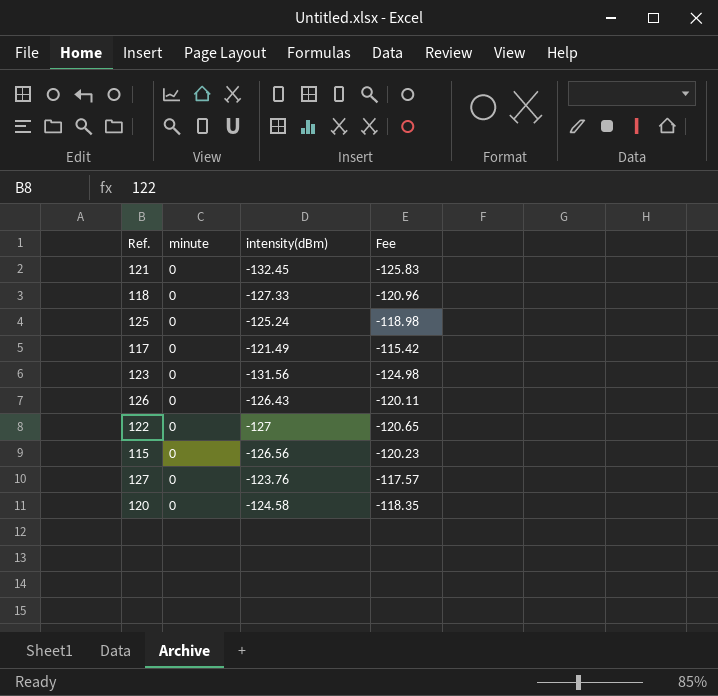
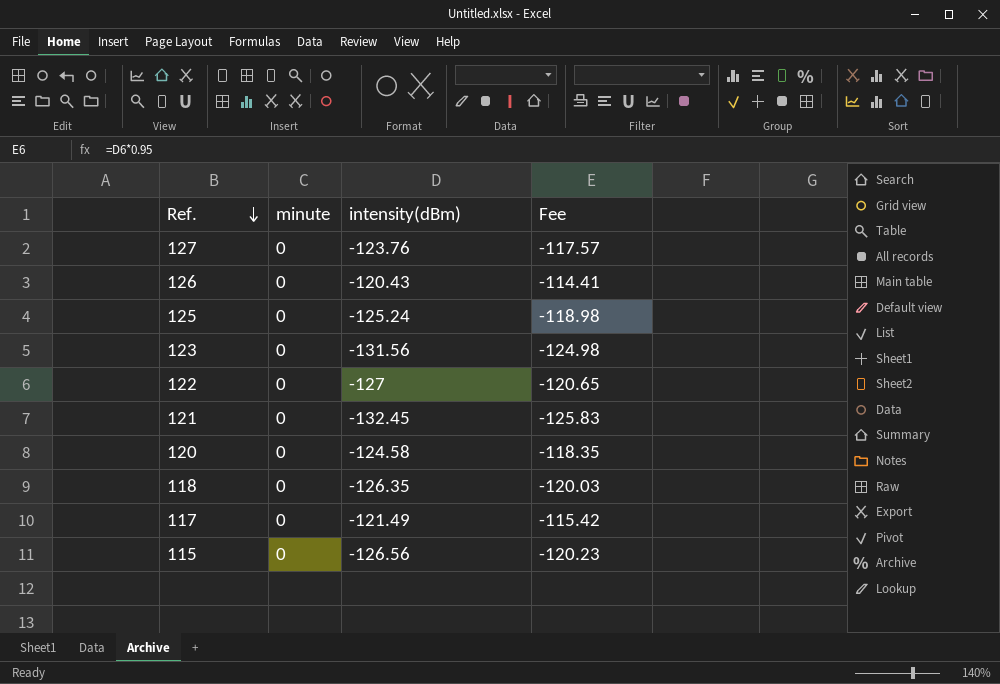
row order: none -> Ref. descending
126 | intensity(dBm): -126.43 -> -120.43
126 | Fee: -120.11 -> -114.41
118 | intensity(dBm): -127.33 -> -126.35
118 | Fee: -120.96 -> -120.03

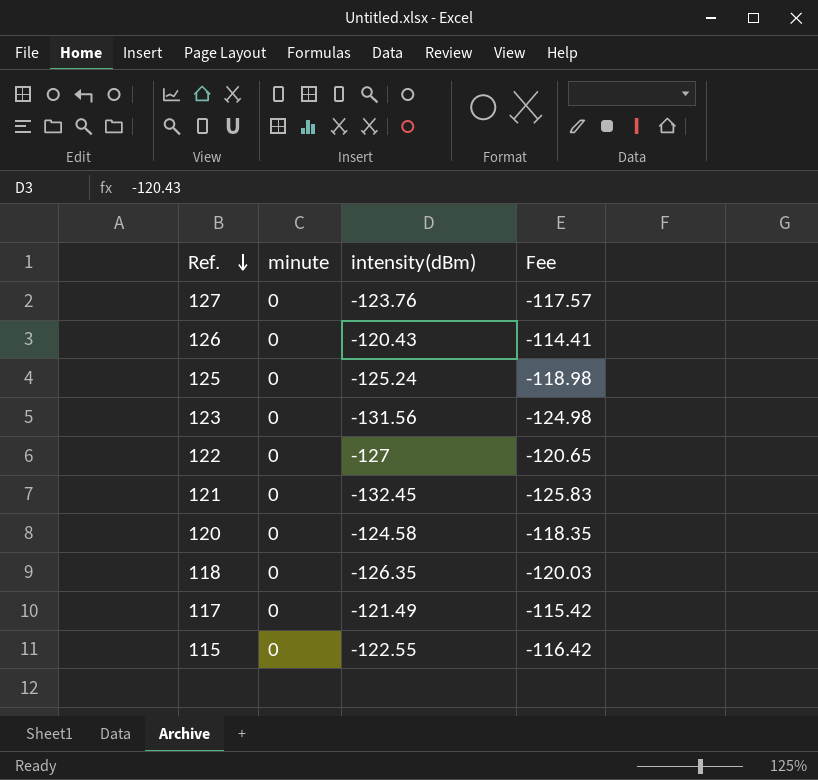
115 | intensity(dBm): -126.56 -> -122.55
115 | Fee: -120.23 -> -116.42

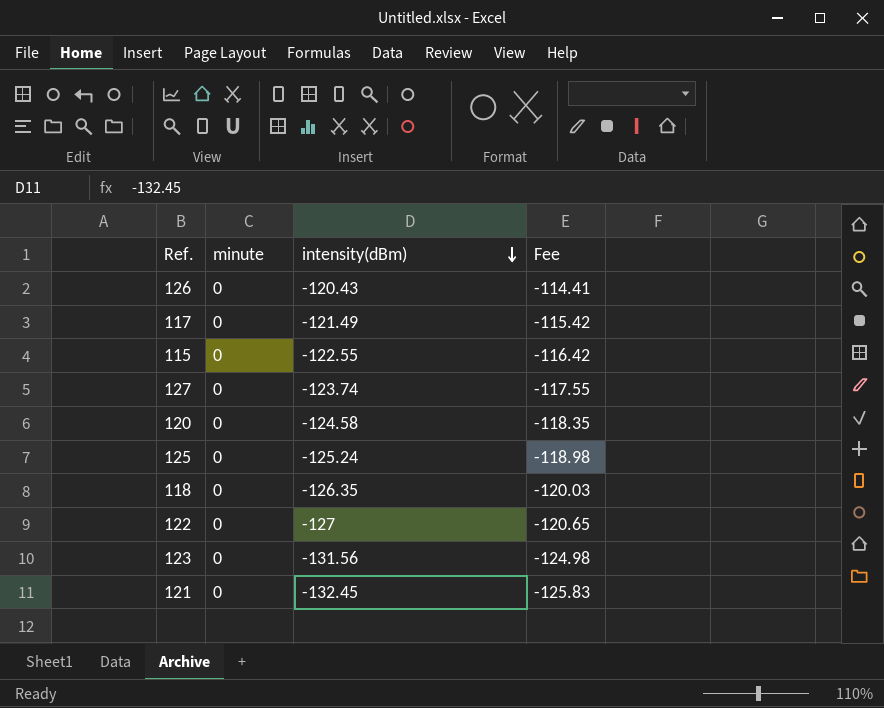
row order: Ref. descending -> intensity(dBm) descending
127 | intensity(dBm): -123.76 -> -123.74
127 | Fee: -117.57 -> -117.55

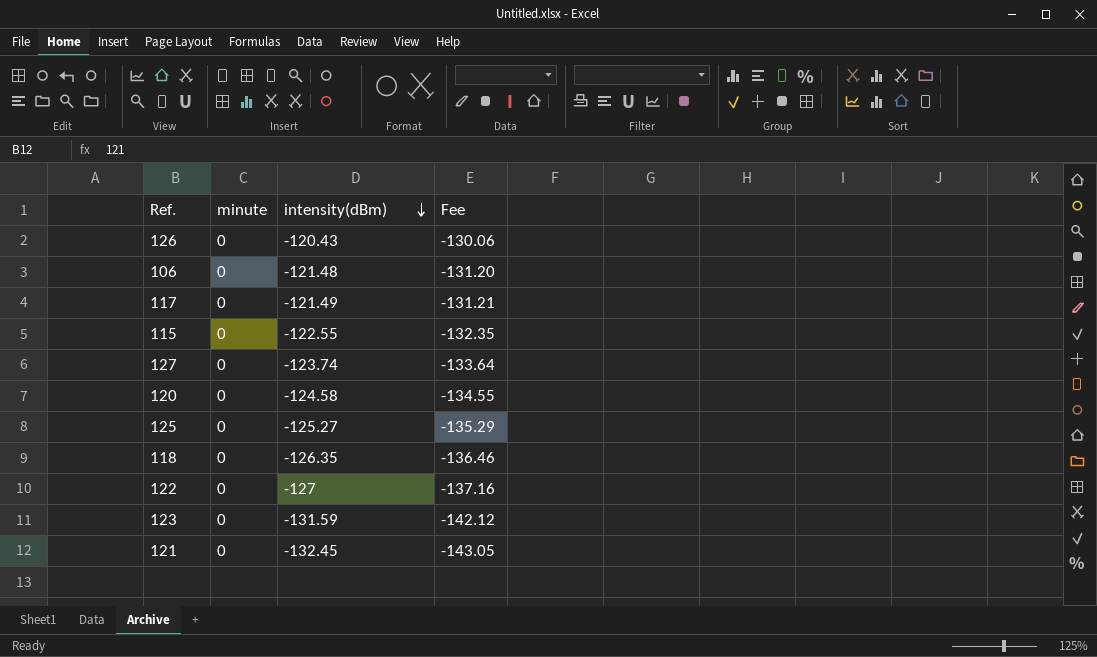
column Fee | formula: [intensity(dBm)] * 0.95 -> [intensity(dBm)] * 1.08
row 106: none -> 0 | -121.48 | -131.20
125 | intensity(dBm): -125.24 -> -125.27
123 | intensity(dBm): -131.56 -> -131.59

